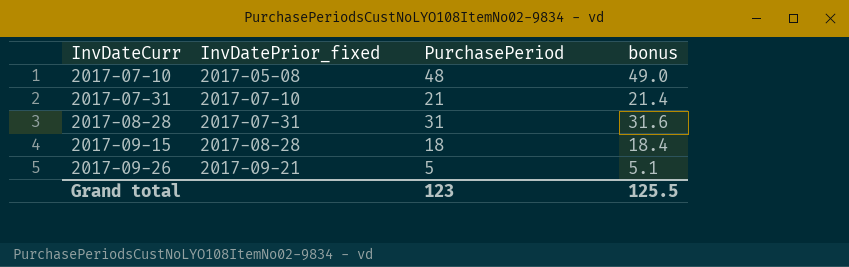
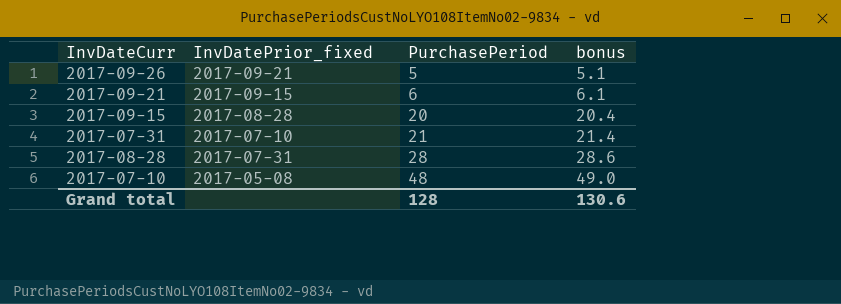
row order: InvDateCurr ascending -> PurchasePeriod ascending
row 2017-09-21: none -> 2017-09-15 | 6 | 6.1
2017-09-15 | PurchasePeriod: 18 -> 20
2017-09-15 | bonus: 18.4 -> 20.4
2017-08-28 | PurchasePeriod: 31 -> 28
2017-08-28 | bonus: 31.6 -> 28.6
Grand total | PurchasePeriod: 123 -> 128
Grand total | bonus: 125.5 -> 130.6

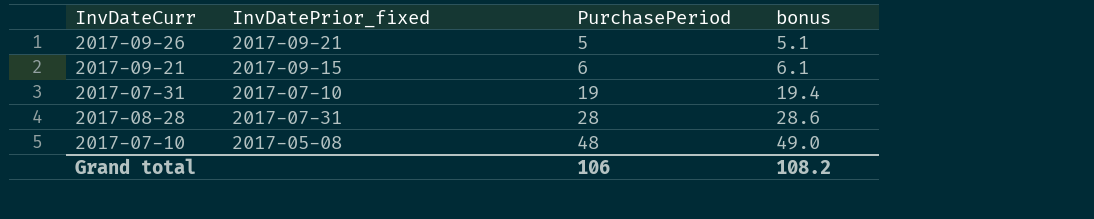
row 2017-09-15: 2017-08-28 | 20 | 20.4 -> none
2017-07-31 | PurchasePeriod: 21 -> 19
2017-07-31 | bonus: 21.4 -> 19.4
Grand total | PurchasePeriod: 128 -> 106
Grand total | bonus: 130.6 -> 108.2

